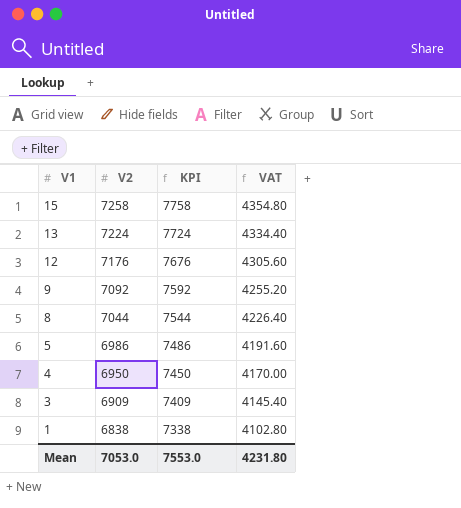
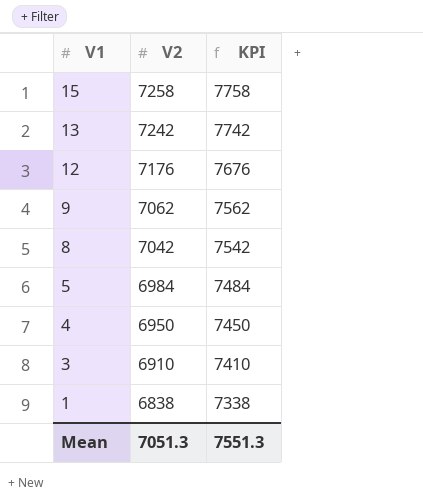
column VAT | formula: [V2] * 0.6 -> none
13 | V2: 7224 -> 7242
13 | KPI: 7724 -> 7742
9 | V2: 7092 -> 7062
9 | KPI: 7592 -> 7562
8 | V2: 7044 -> 7042
8 | KPI: 7544 -> 7542
5 | V2: 6986 -> 6984
5 | KPI: 7486 -> 7484
3 | V2: 6909 -> 6910
3 | KPI: 7409 -> 7410
Mean | V2: 7053.0 -> 7051.3
Mean | KPI: 7553.0 -> 7551.3

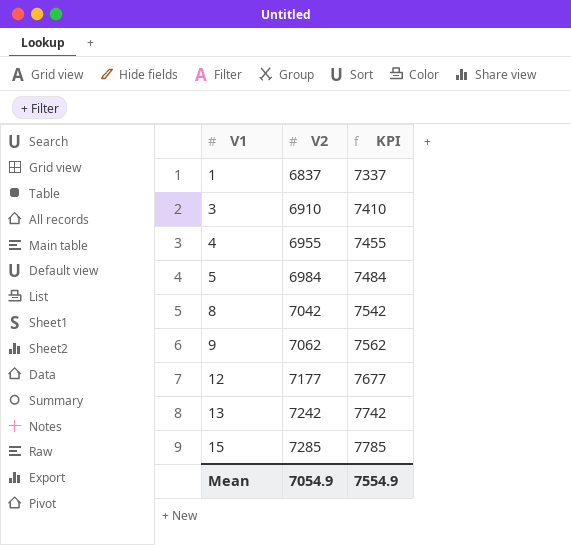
row order: V1 descending -> V1 ascending
1 | V2: 6838 -> 6837
1 | KPI: 7338 -> 7337
4 | V2: 6950 -> 6955
4 | KPI: 7450 -> 7455
12 | V2: 7176 -> 7177
12 | KPI: 7676 -> 7677
15 | V2: 7258 -> 7285
15 | KPI: 7758 -> 7785
Mean | V2: 7051.3 -> 7054.9
Mean | KPI: 7551.3 -> 7554.9

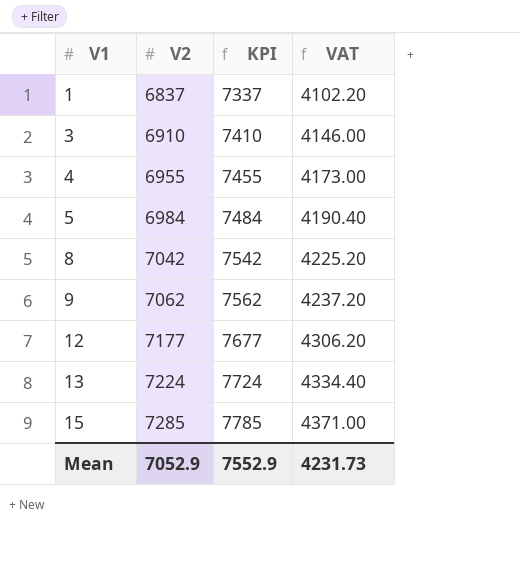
column VAT | formula: none -> [V2] * 0.6
13 | V2: 7242 -> 7224
13 | KPI: 7742 -> 7724
Mean | V2: 7054.9 -> 7052.9
Mean | KPI: 7554.9 -> 7552.9

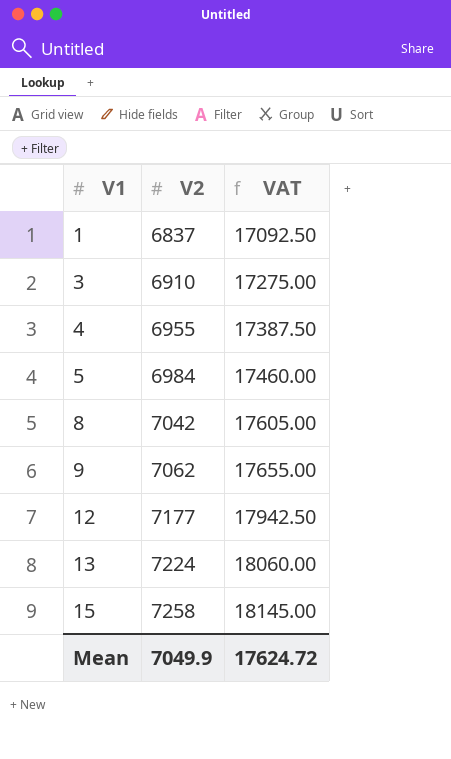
column KPI | formula: [V2] + 500 -> none
column VAT | formula: [V2] * 0.6 -> [V2] * 2.5
15 | V2: 7285 -> 7258
Mean | V2: 7052.9 -> 7049.9
Mean | VAT: 4231.73 -> 17624.72

